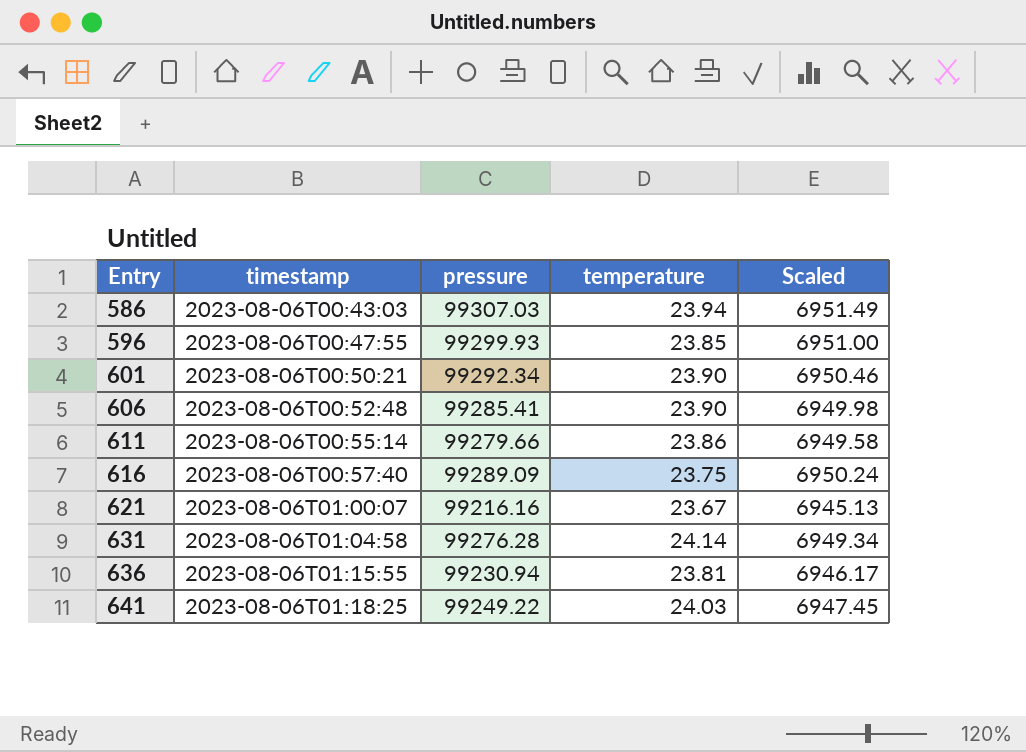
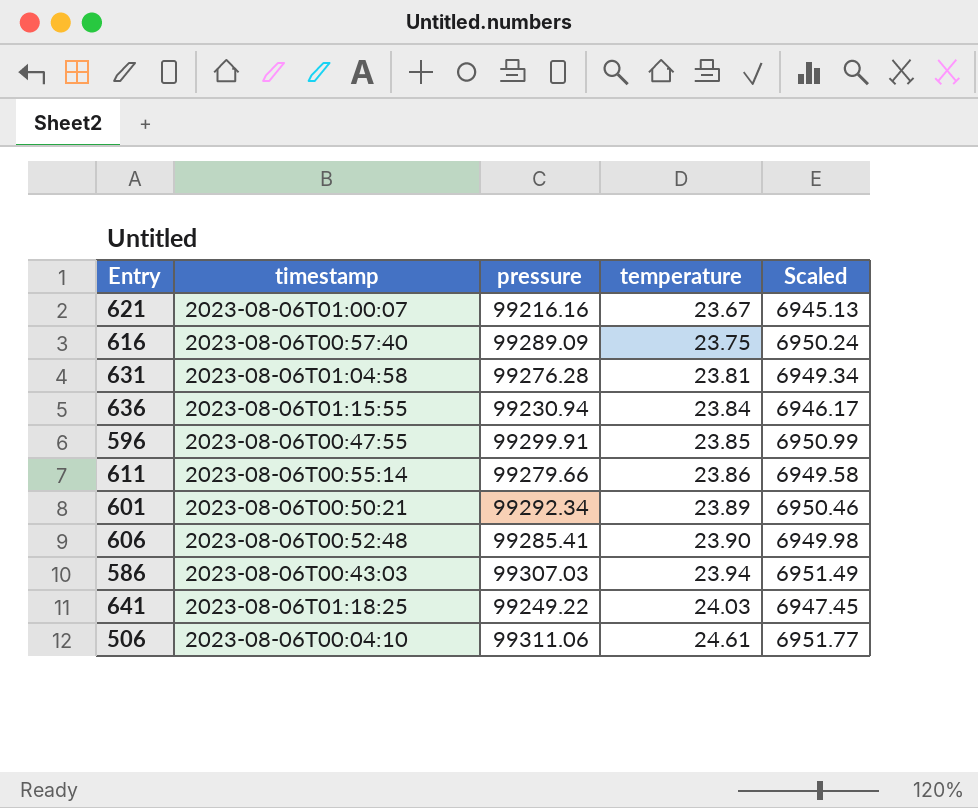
row order: Entry ascending -> temperature ascending
631 | temperature: 24.14 -> 23.81
636 | temperature: 23.81 -> 23.84
596 | pressure: 99299.93 -> 99299.91
596 | Scaled: 6951.00 -> 6950.99
601 | temperature: 23.90 -> 23.89
row 506: none -> 2023-08-06T00:04:10 | 99311.06 | 24.61 | 6951.77

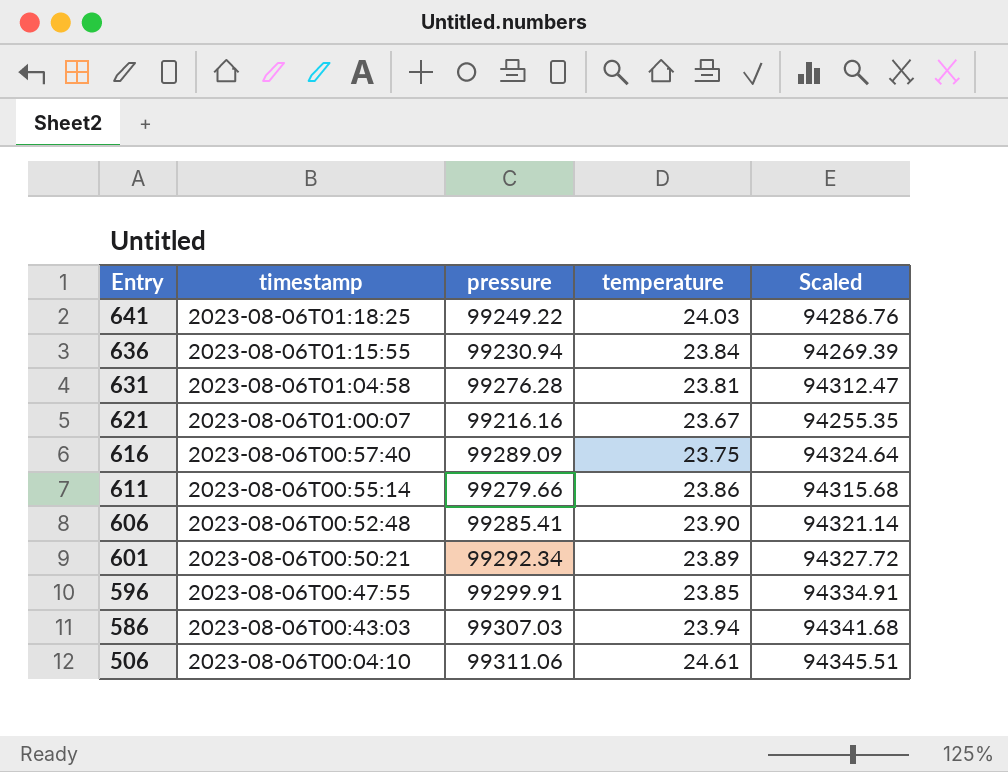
row order: temperature ascending -> Entry descending
column Scaled | formula: [pressure] * 0.07 -> [pressure] * 0.95

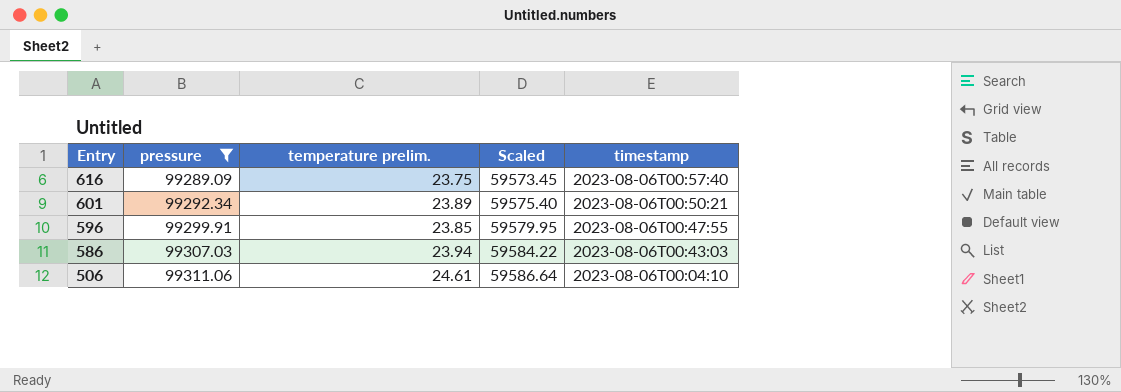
filter: none -> pressure >= 99289.09
column name: temperature -> temperature prelim.
column Scaled | formula: [pressure] * 0.95 -> [pressure] * 0.6
column timestamp | position: 2 -> 5

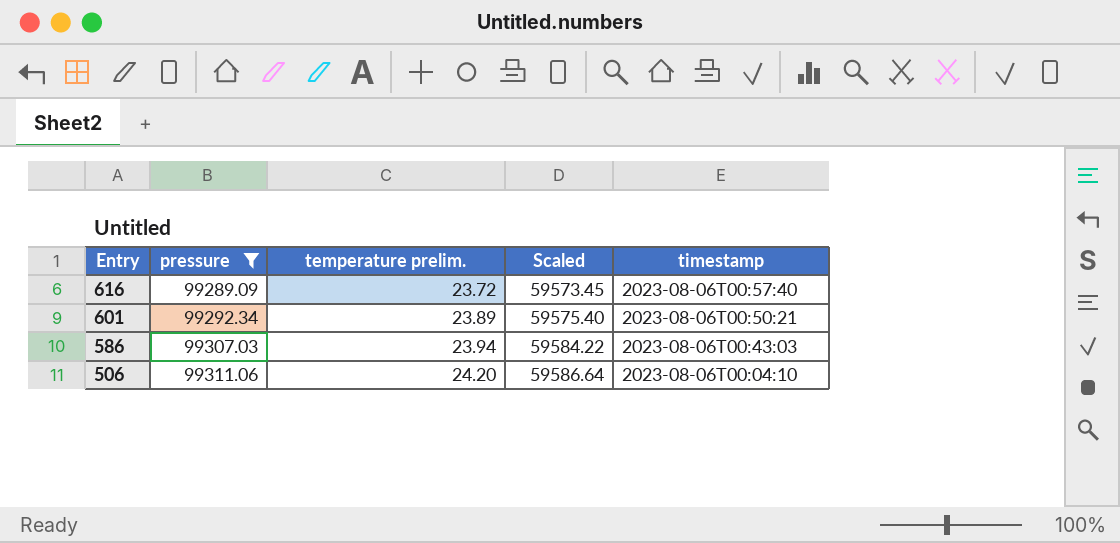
row 596: 99299.91 | 23.85 | 59579.95 | 2023-08-06T00:47:55 -> none
616 | temperature prelim.: 23.75 -> 23.72
506 | temperature prelim.: 24.61 -> 24.20

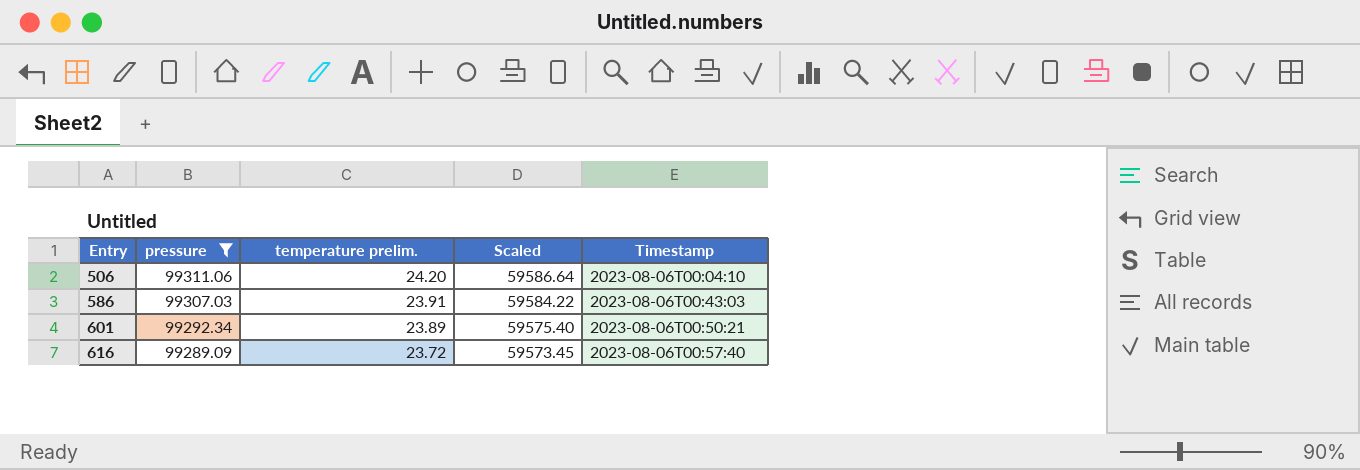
row order: Entry descending -> Entry ascending
column name: timestamp -> Timestamp
586 | temperature prelim.: 23.94 -> 23.91

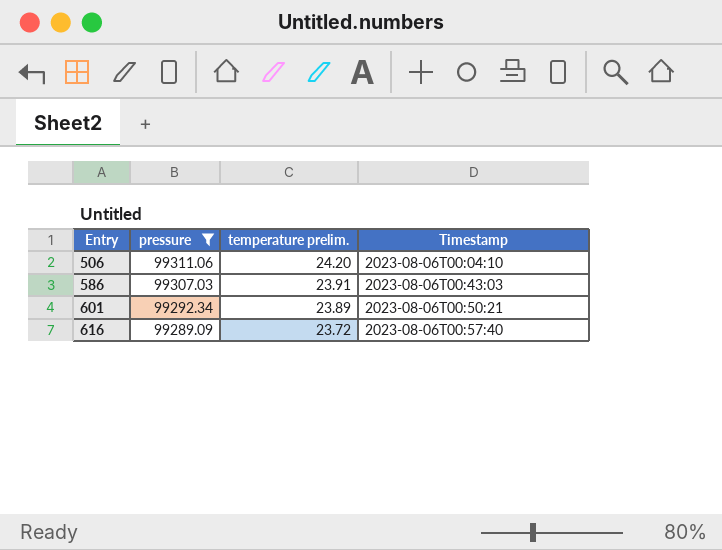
column Scaled | formula: [pressure] * 0.6 -> none

